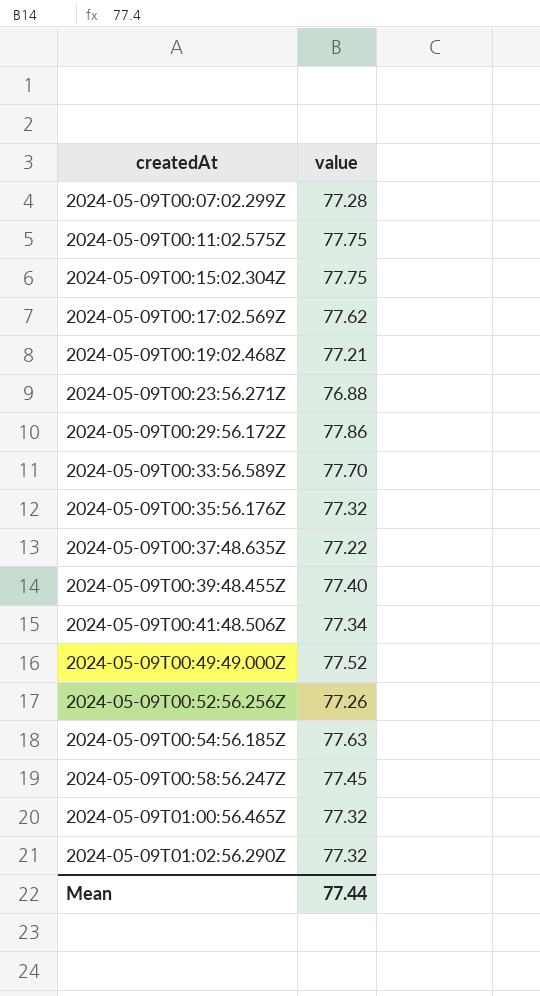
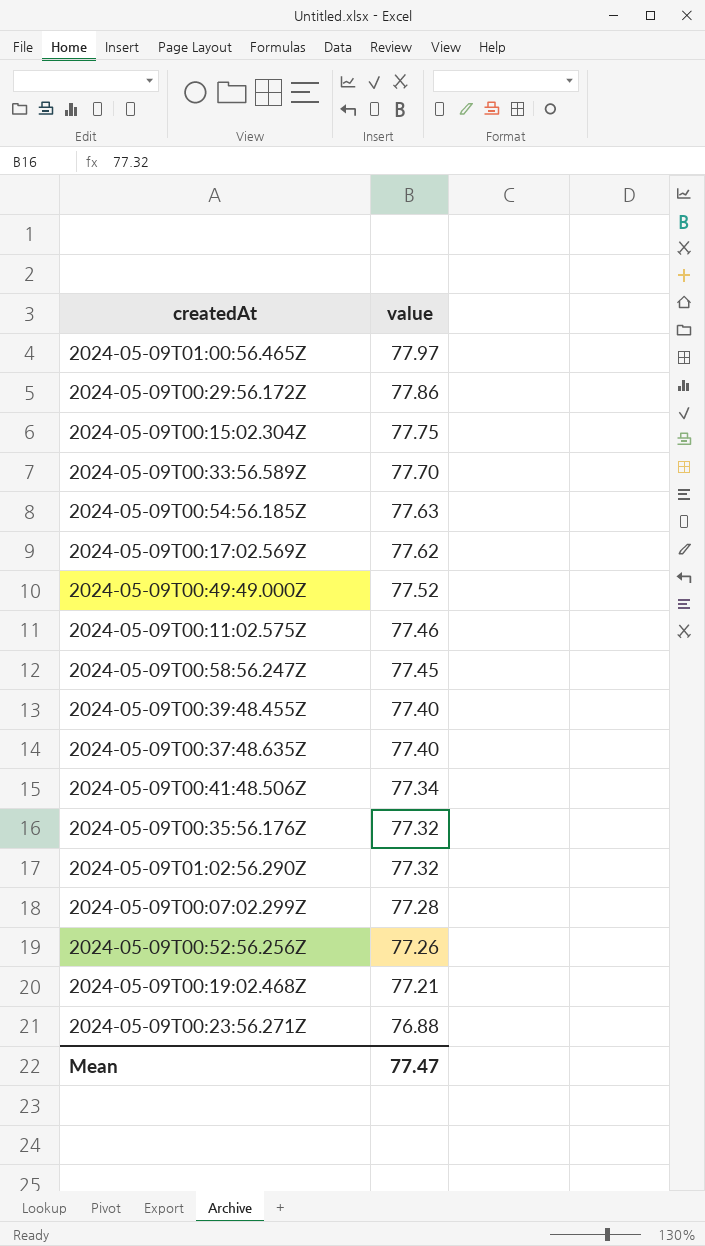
row order: createdAt ascending -> value descending
2024-05-09T01:00:56.465Z | value: 77.32 -> 77.97
2024-05-09T00:11:02.575Z | value: 77.75 -> 77.46
2024-05-09T00:37:48.635Z | value: 77.22 -> 77.40
Mean | value: 77.44 -> 77.47

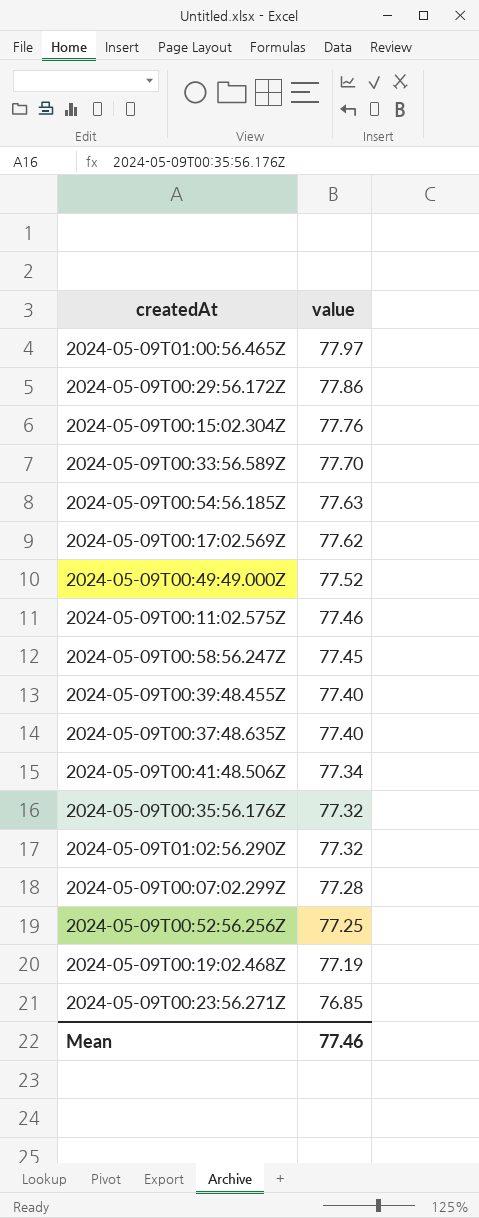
2024-05-09T00:15:02.304Z | value: 77.75 -> 77.76
2024-05-09T00:52:56.256Z | value: 77.26 -> 77.25
2024-05-09T00:19:02.468Z | value: 77.21 -> 77.19
2024-05-09T00:23:56.271Z | value: 76.88 -> 76.85
Mean | value: 77.47 -> 77.46

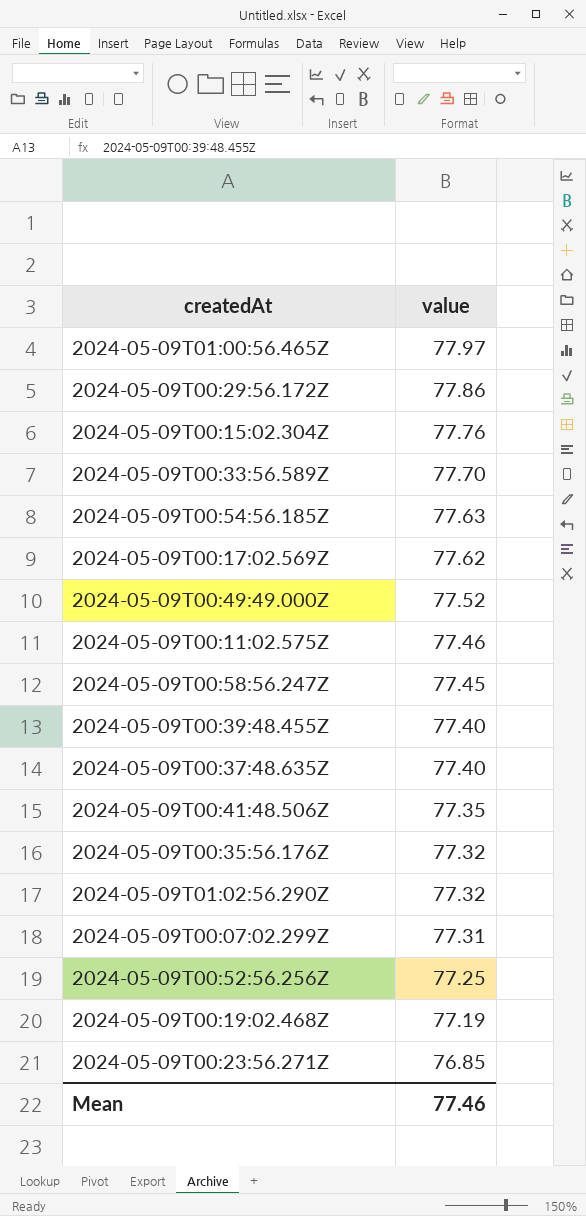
2024-05-09T00:41:48.506Z | value: 77.34 -> 77.35
2024-05-09T00:07:02.299Z | value: 77.28 -> 77.31

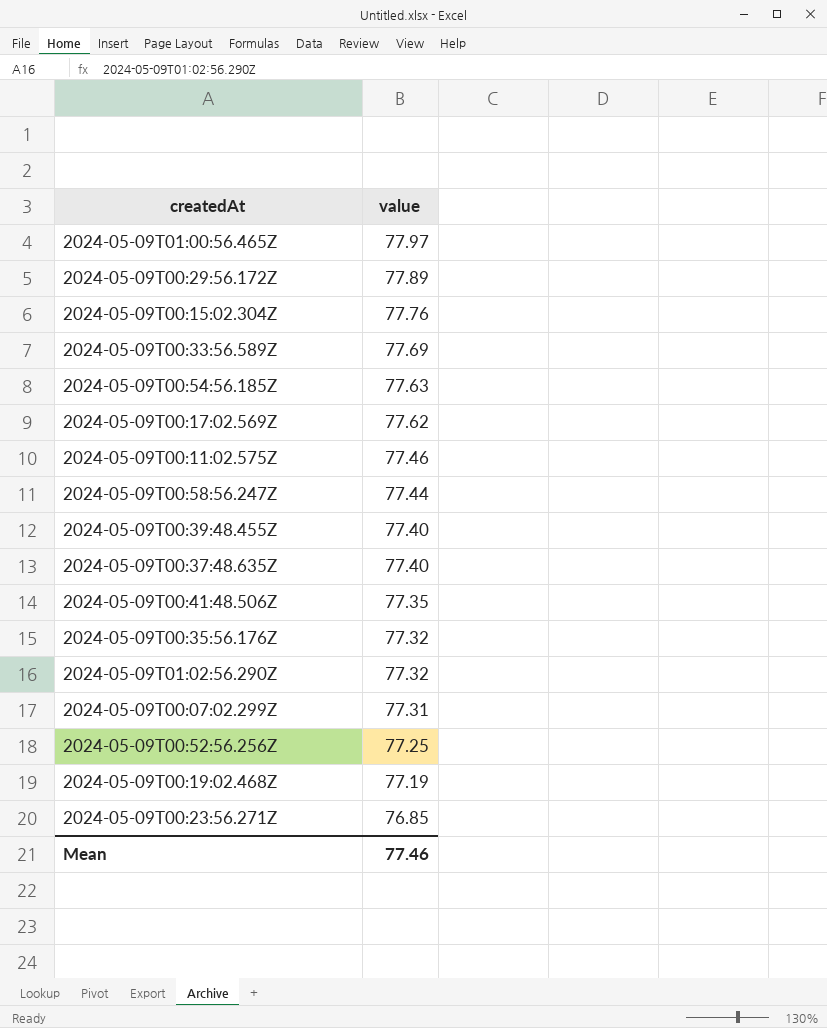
row 2024-05-09T00:49:49.000Z: 77.52 -> none
2024-05-09T00:29:56.172Z | value: 77.86 -> 77.89
2024-05-09T00:33:56.589Z | value: 77.70 -> 77.69
2024-05-09T00:58:56.247Z | value: 77.45 -> 77.44

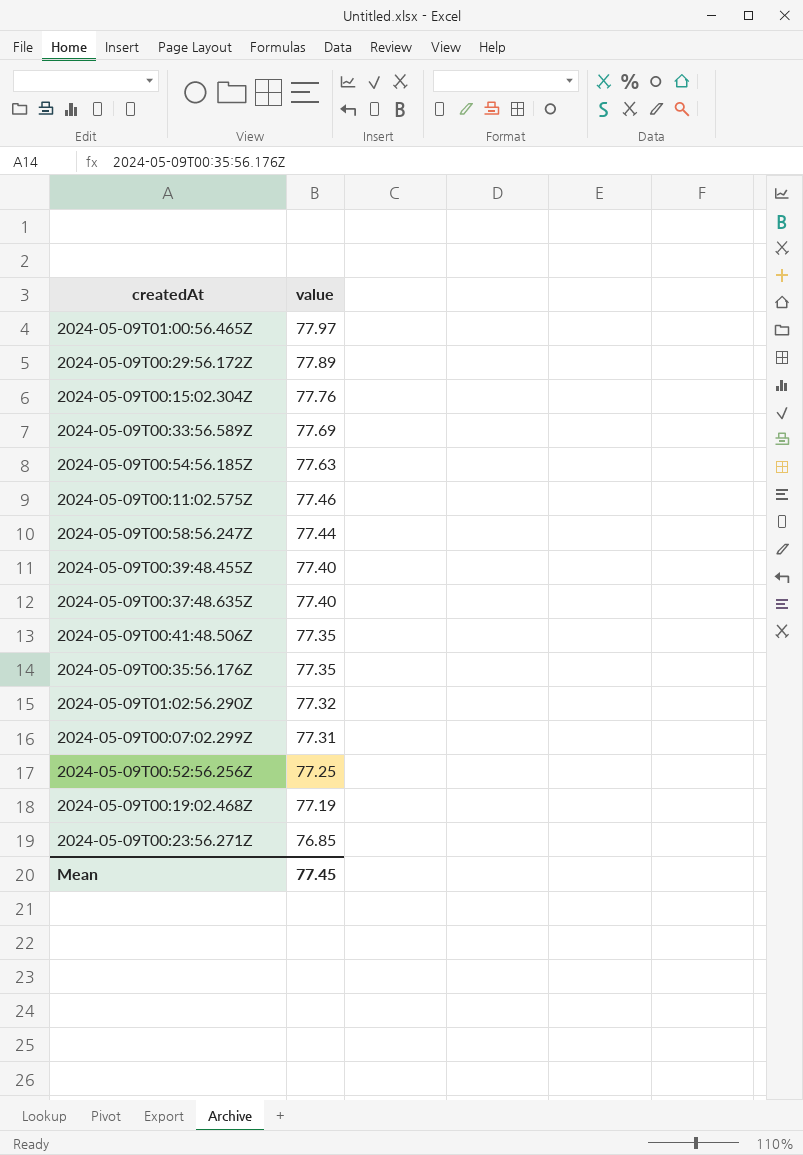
row 2024-05-09T00:17:02.569Z: 77.62 -> none
2024-05-09T00:35:56.176Z | value: 77.32 -> 77.35
Mean | value: 77.46 -> 77.45

